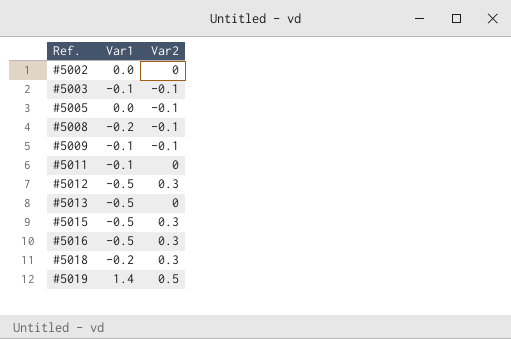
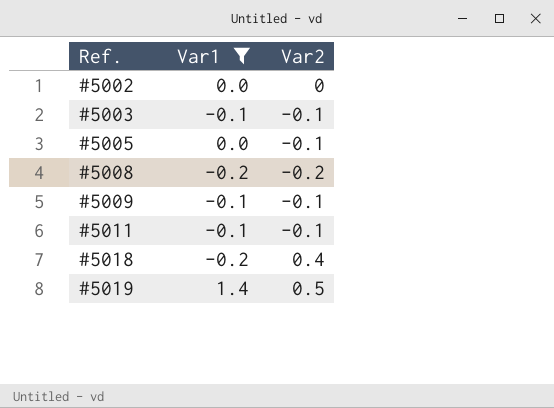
filter: none -> Var1 != -0.5
#5008 | Var2: -0.1 -> -0.2
#5011 | Var2: 0 -> -0.1
#5018 | Var2: 0.3 -> 0.4

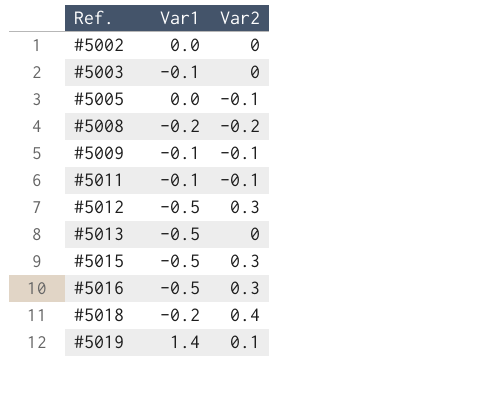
filter: Var1 != -0.5 -> none
#5003 | Var2: -0.1 -> 0
#5019 | Var2: 0.5 -> 0.1

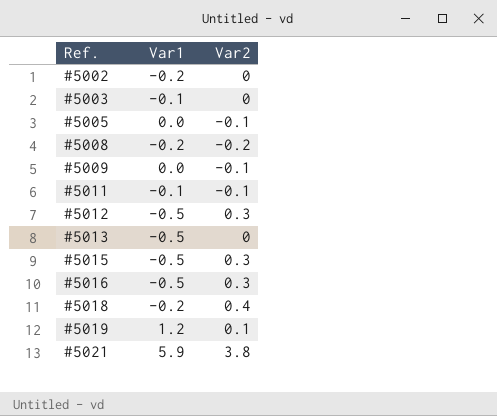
#5002 | Var1: 0.0 -> -0.2
#5009 | Var1: -0.1 -> 0.0
#5019 | Var1: 1.4 -> 1.2
row #5021: none -> 5.9 | 3.8

